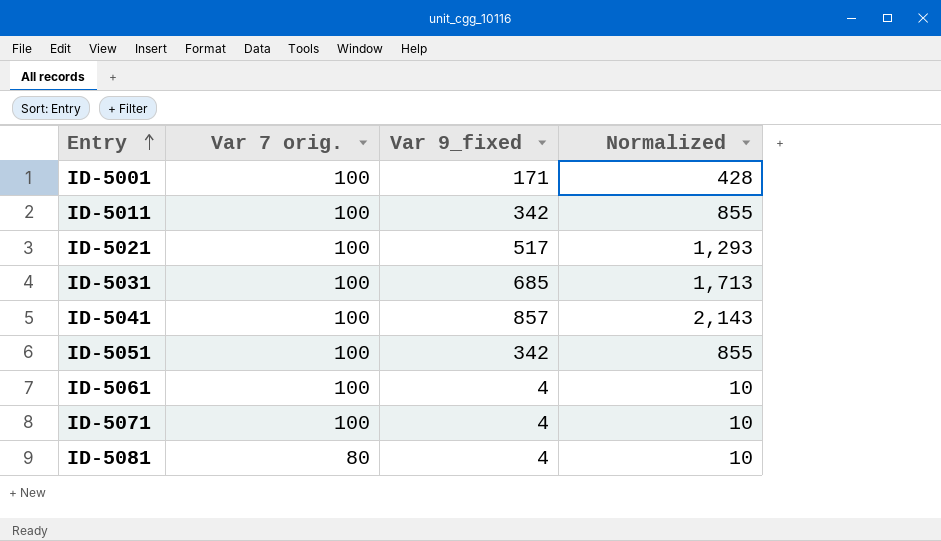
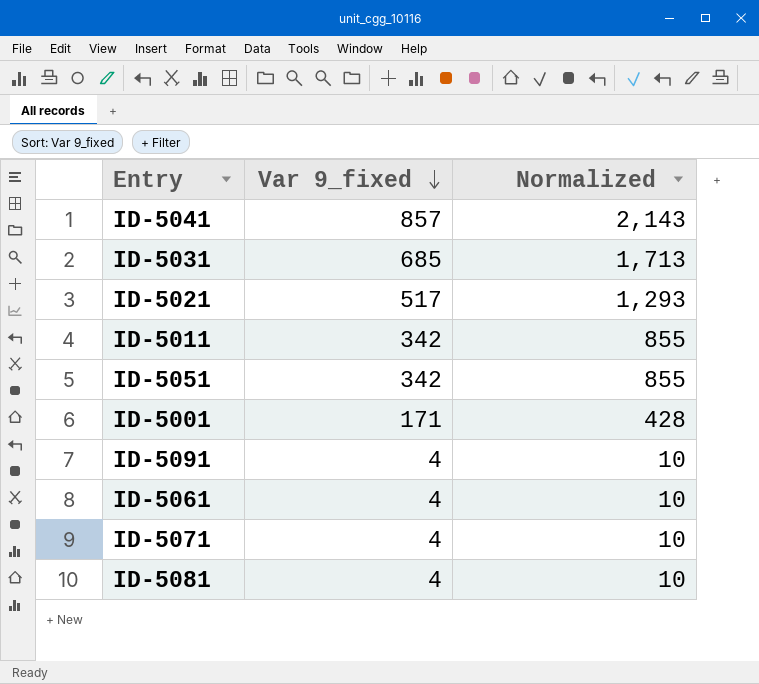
row order: Entry ascending -> Var 9_fixed descending
column Var 7 orig. | position: 2 -> none
row ID-5091: none -> 4 | 10

